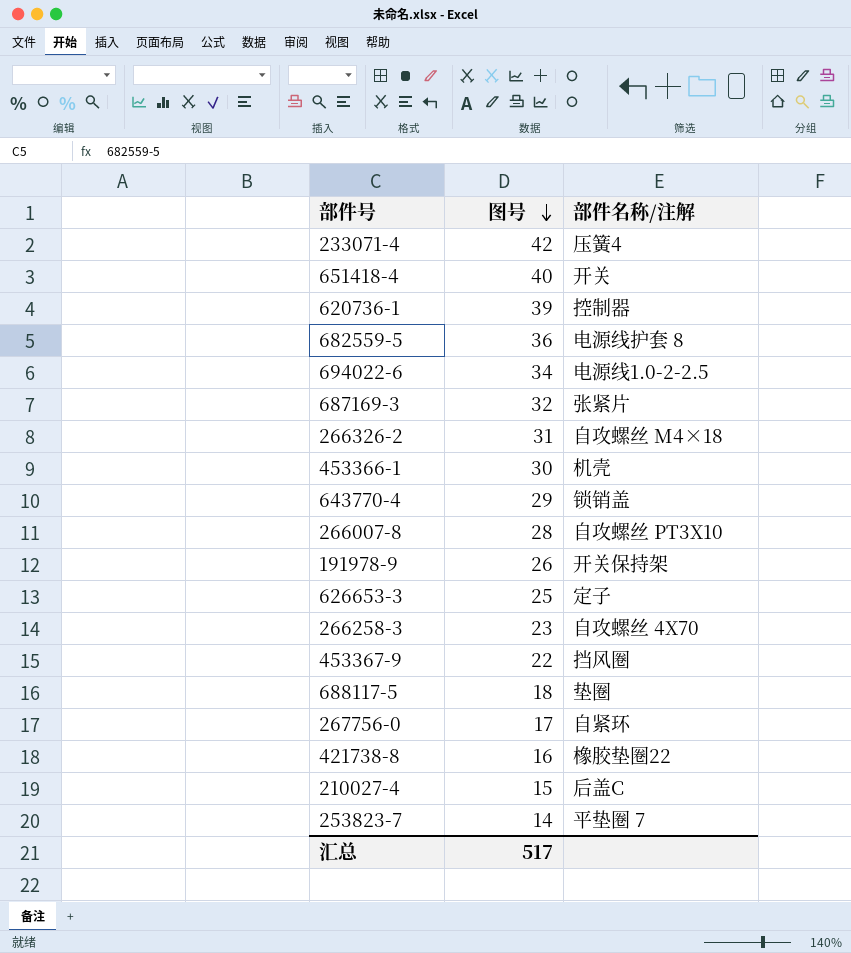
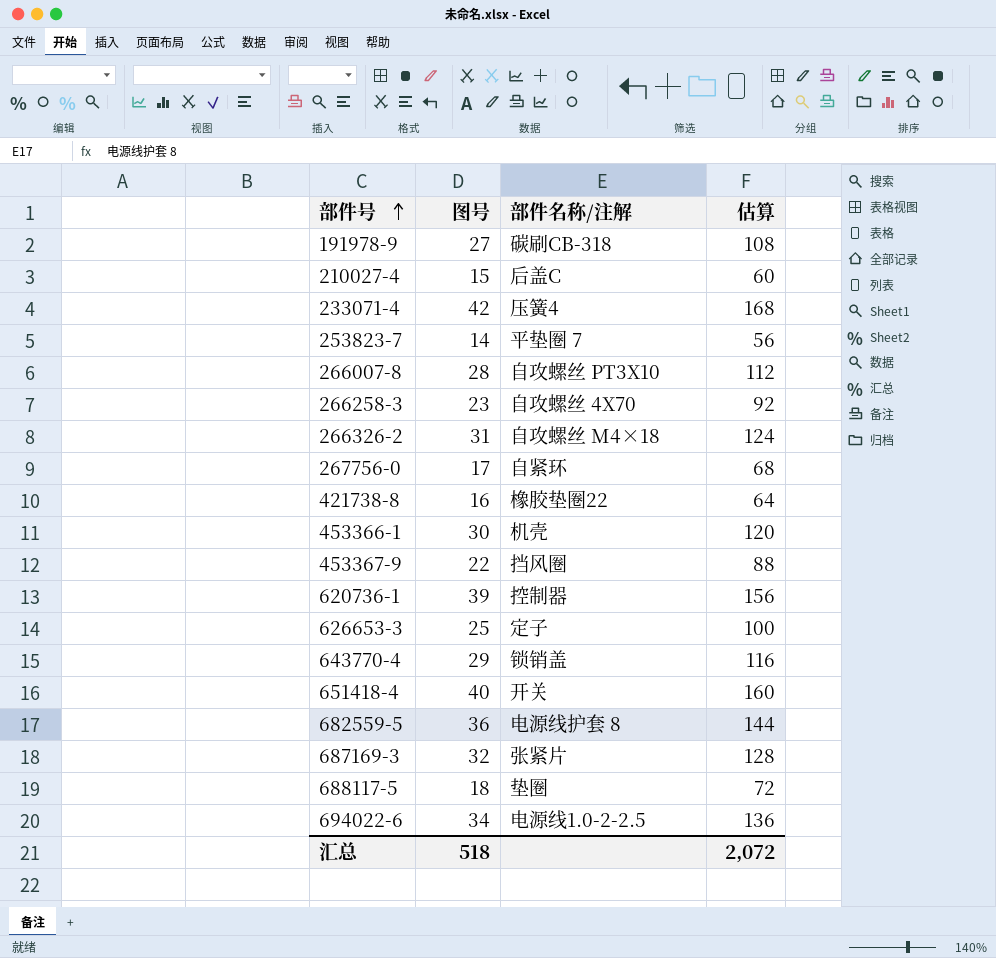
row order: 图号 descending -> 部件号 ascending
column 估算 | formula: none -> [图号] * 4
191978-9 | 图号: 26 -> 27
191978-9 | 部件名称/注解: 开关保持架 -> 碳刷CB-318
汇总 | 图号: 517 -> 518

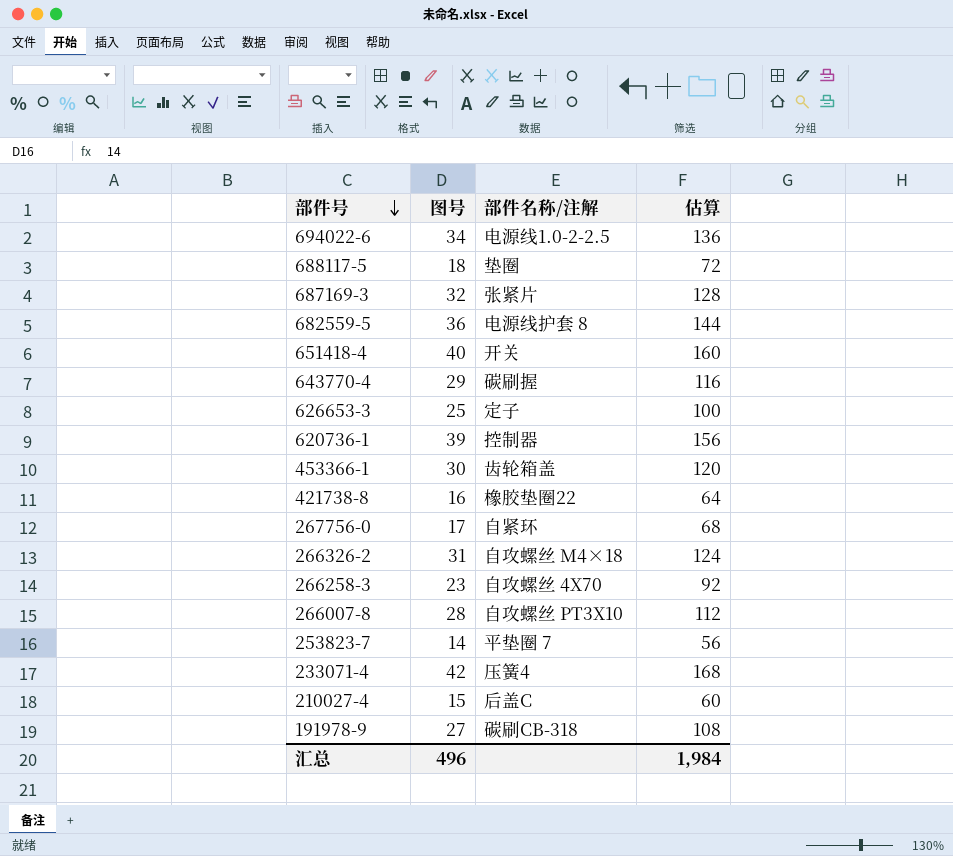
row order: 部件号 ascending -> 部件号 descending
row 453367-9: 22 | 挡风圈 | 88 -> none
643770-4 | 部件名称/注解: 锁销盖 -> 碳刷握
453366-1 | 部件名称/注解: 机壳 -> 齿轮箱盖
汇总 | 图号: 518 -> 496
汇总 | 估算: 2,072 -> 1,984

